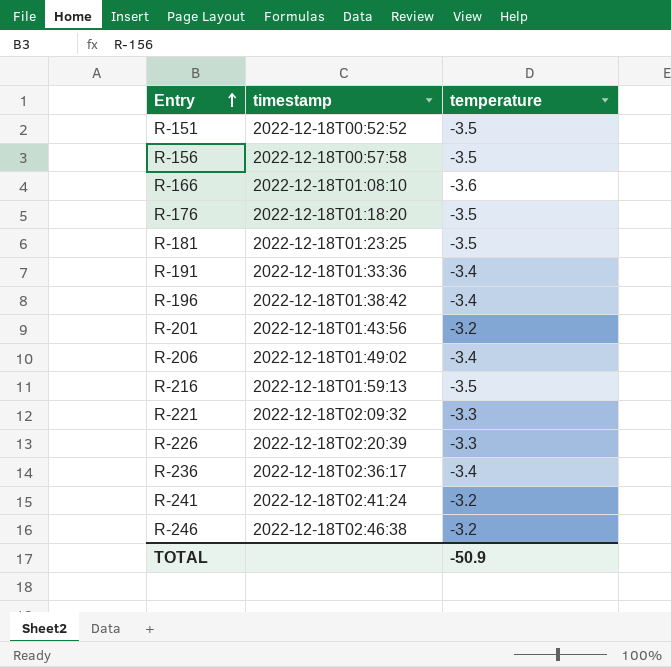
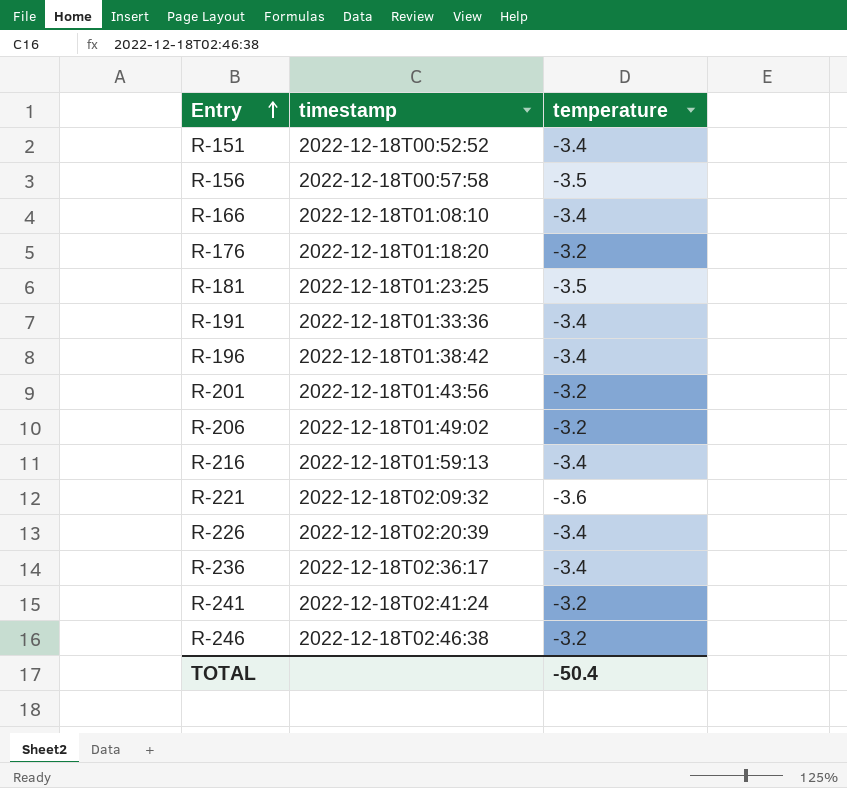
R-151 | temperature: -3.5 -> -3.4
R-166 | temperature: -3.6 -> -3.4
R-176 | temperature: -3.5 -> -3.2
R-206 | temperature: -3.4 -> -3.2
R-216 | temperature: -3.5 -> -3.4
R-221 | temperature: -3.3 -> -3.6
R-226 | temperature: -3.3 -> -3.4
TOTAL | temperature: -50.9 -> -50.4

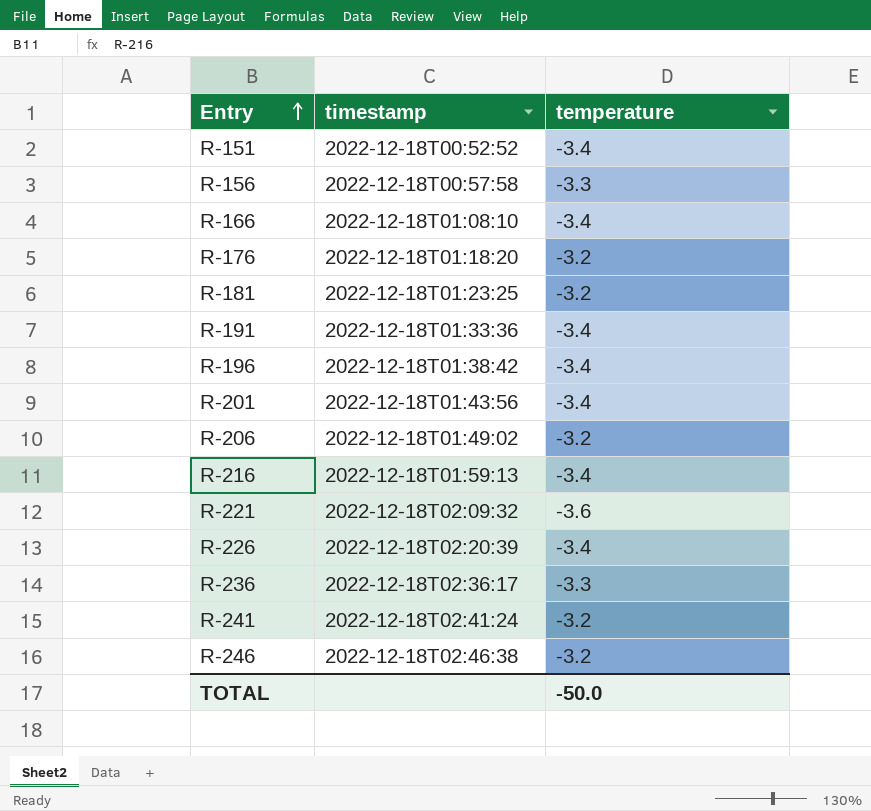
R-156 | temperature: -3.5 -> -3.3
R-181 | temperature: -3.5 -> -3.2
R-201 | temperature: -3.2 -> -3.4
R-236 | temperature: -3.4 -> -3.3
TOTAL | temperature: -50.4 -> -50.0

